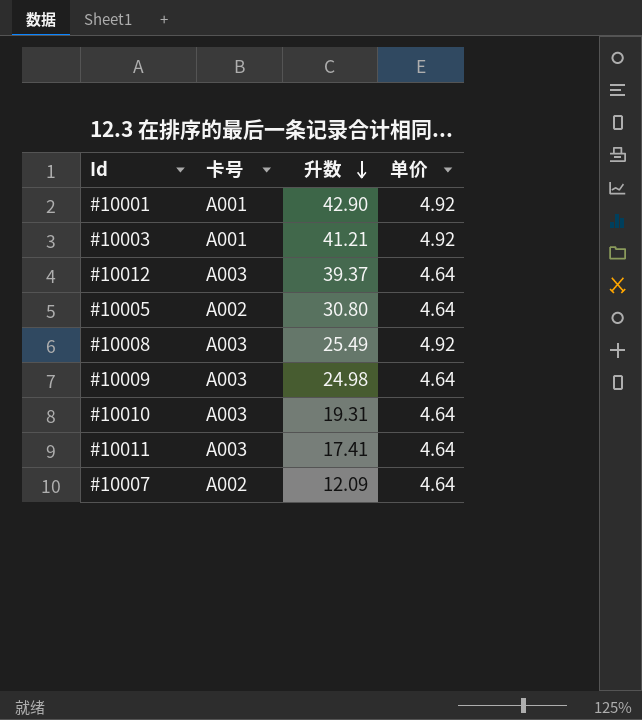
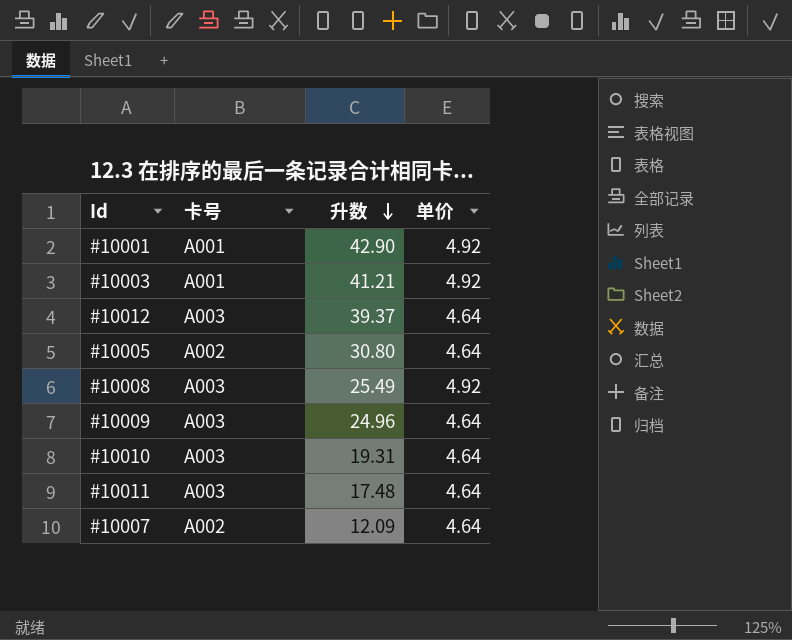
#10009 | 升数: 24.98 -> 24.96
#10011 | 升数: 17.41 -> 17.48

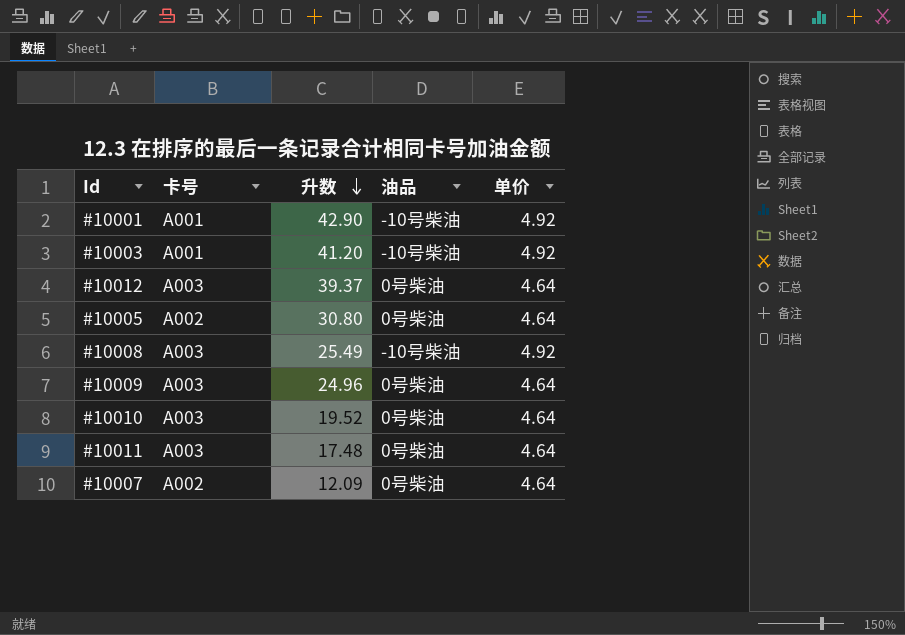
column 油品 | position: none -> 4
#10003 | 升数: 41.21 -> 41.20
#10010 | 升数: 19.31 -> 19.52

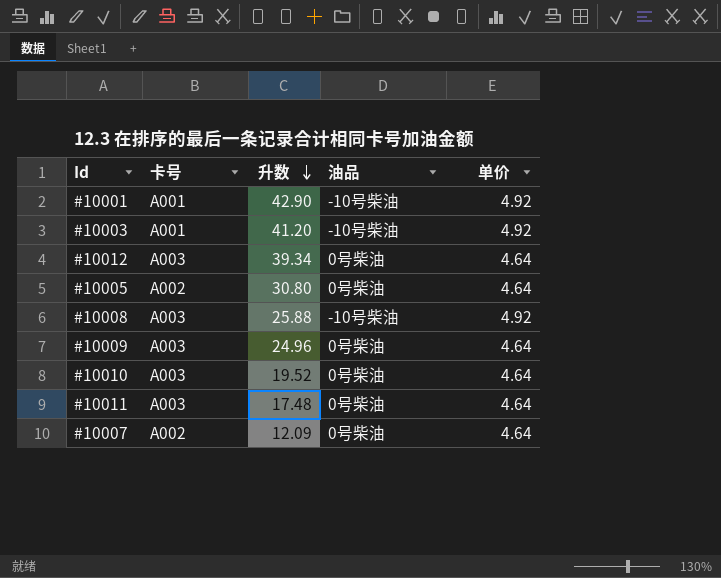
#10012 | 升数: 39.37 -> 39.34
#10008 | 升数: 25.49 -> 25.88

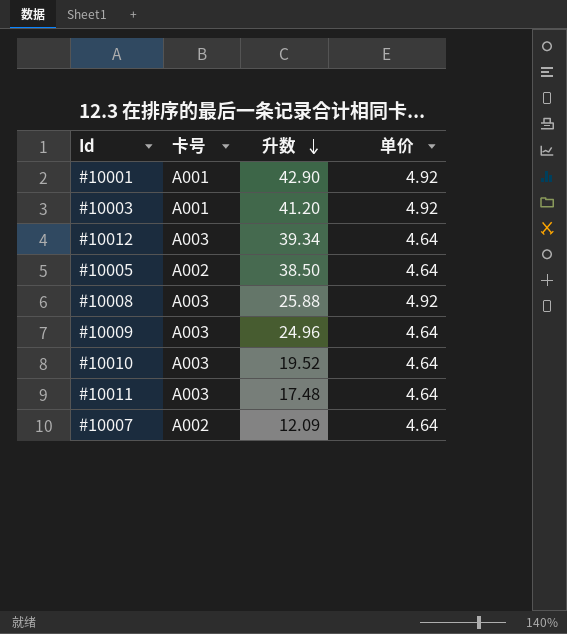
column 油品 | position: 4 -> none
#10005 | 升数: 30.80 -> 38.50

